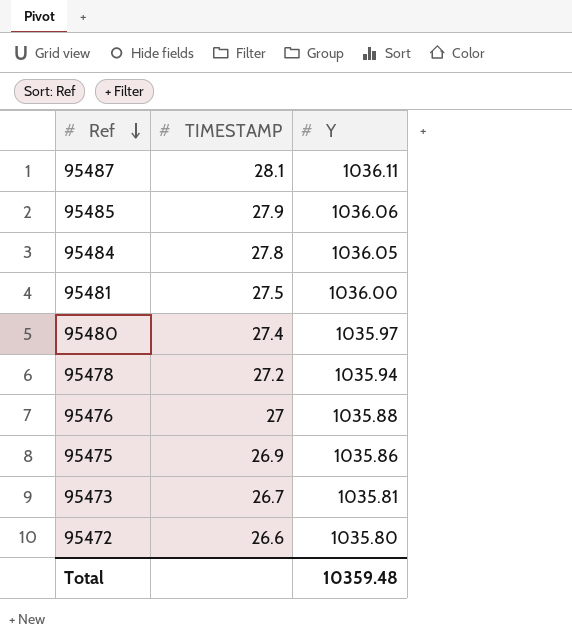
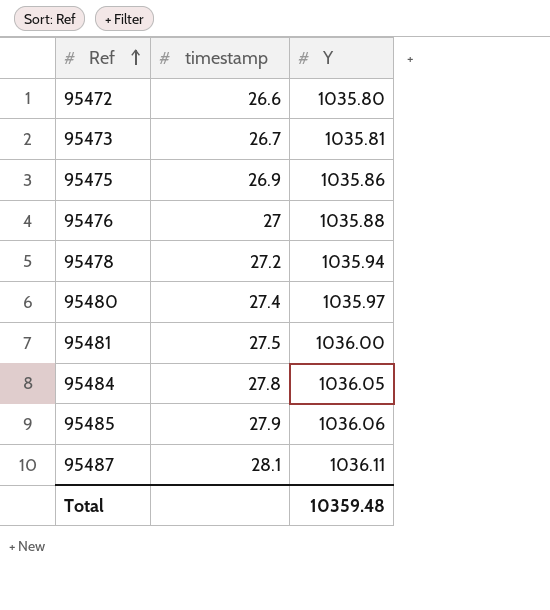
row order: Ref descending -> Ref ascending
column name: TIMESTAMP -> timestamp

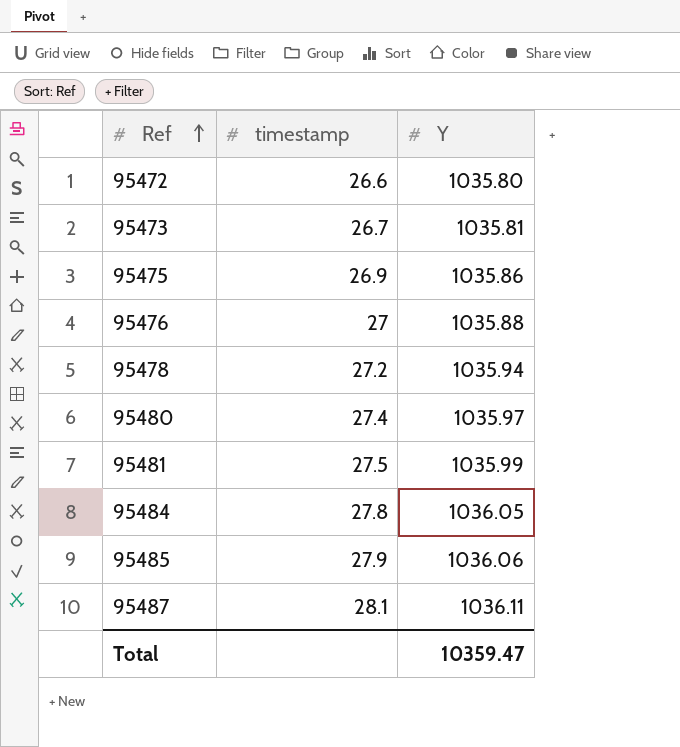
95481 | Y: 1036.00 -> 1035.99
Total | Y: 10359.48 -> 10359.47

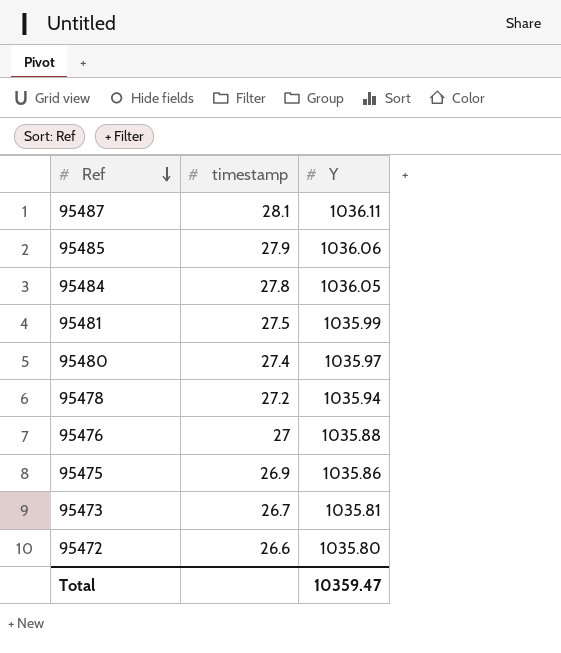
row order: Ref ascending -> Ref descending

